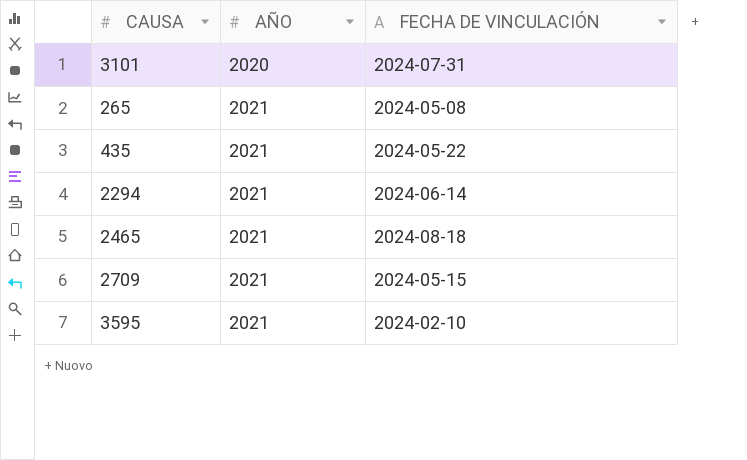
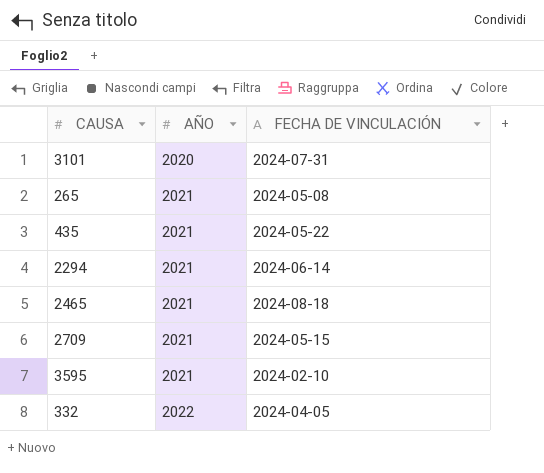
row 332: none -> 2022 | 2024-04-05

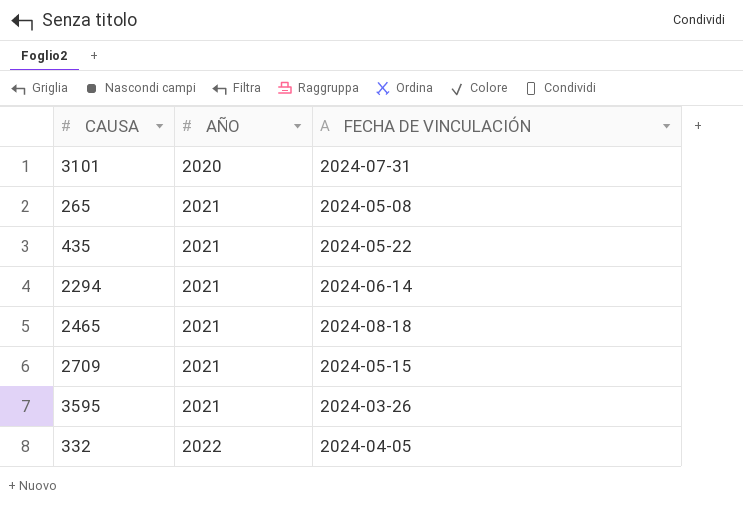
3595 | FECHA DE VINCULACIÓN: 2024-02-10 -> 2024-03-26

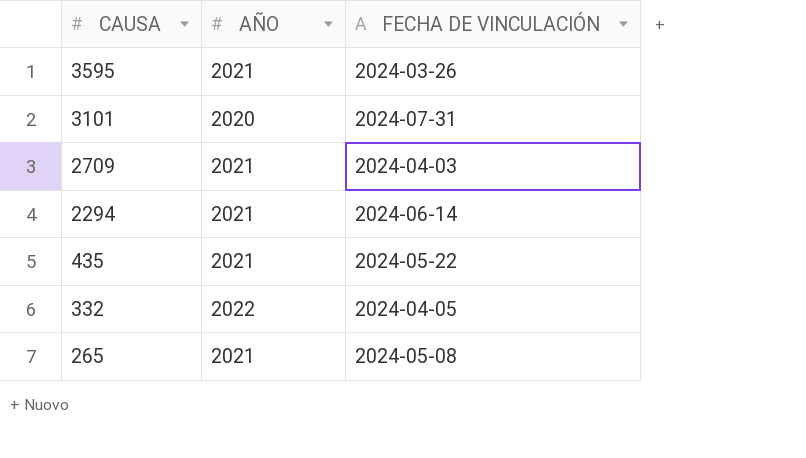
row order: AÑO ascending -> CAUSA descending
row 2465: 2021 | 2024-08-18 -> none
2709 | FECHA DE VINCULACIÓN: 2024-05-15 -> 2024-04-03

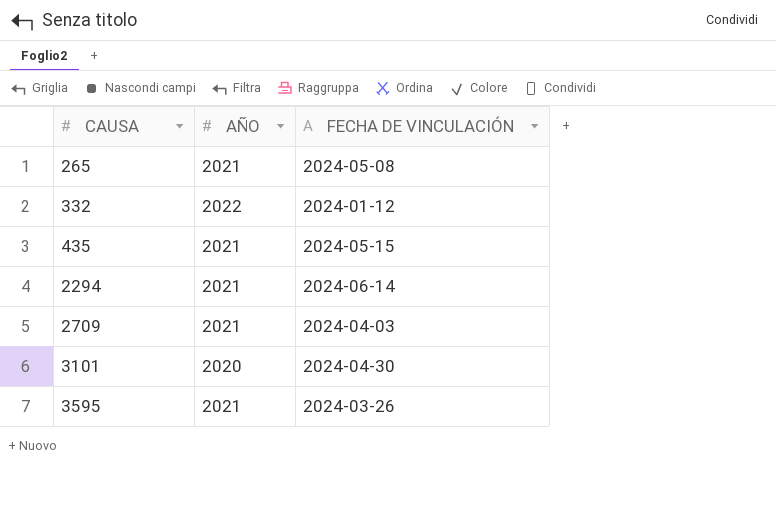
row order: CAUSA descending -> CAUSA ascending
332 | FECHA DE VINCULACIÓN: 2024-04-05 -> 2024-01-12
435 | FECHA DE VINCULACIÓN: 2024-05-22 -> 2024-05-15
3101 | FECHA DE VINCULACIÓN: 2024-07-31 -> 2024-04-30

